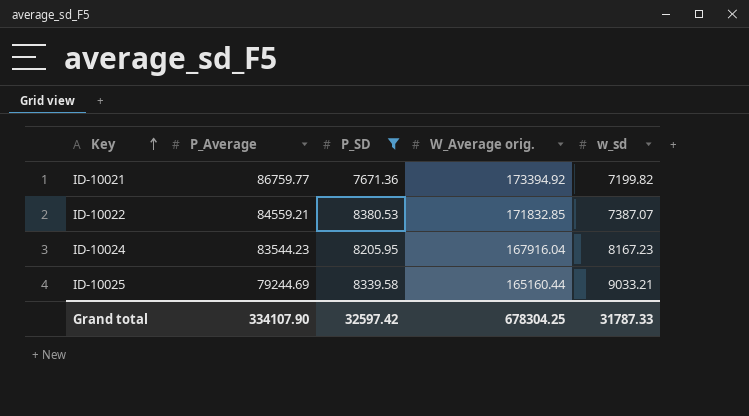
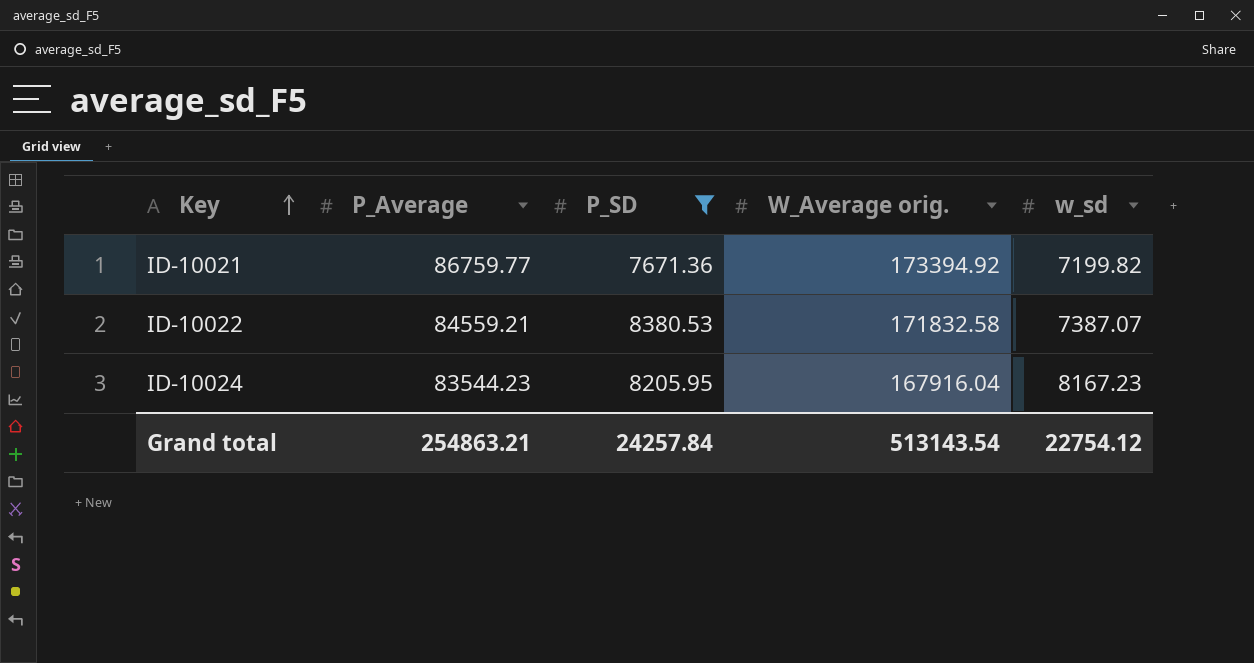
row ID-10025: 79244.69 | 8339.58 | 165160.44 | 9033.21 -> none
ID-10022 | W_Average orig.: 171832.85 -> 171832.58
Grand total | P_Average: 334107.90 -> 254863.21
Grand total | P_SD: 32597.42 -> 24257.84
Grand total | W_Average orig.: 678304.25 -> 513143.54
Grand total | w_sd: 31787.33 -> 22754.12

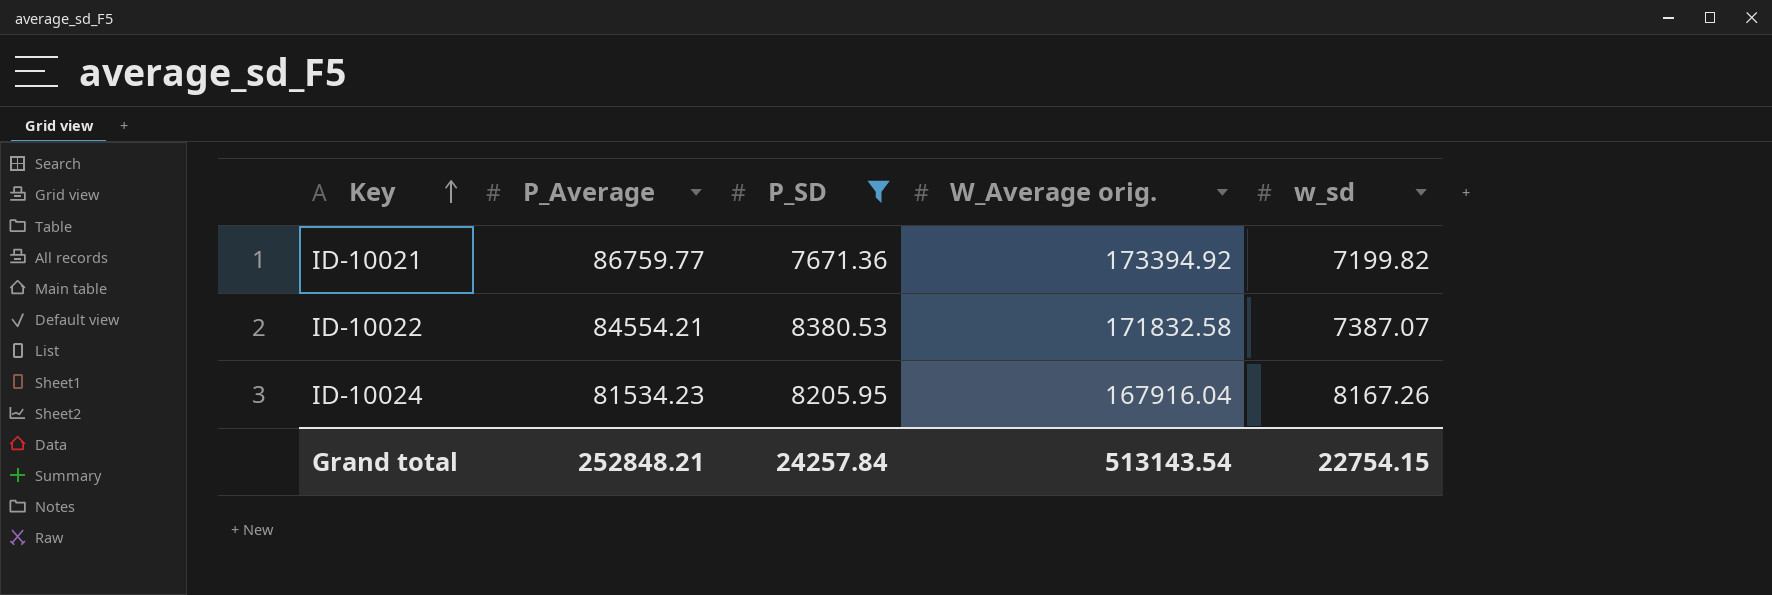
ID-10022 | P_Average: 84559.21 -> 84554.21
ID-10024 | P_Average: 83544.23 -> 81534.23
ID-10024 | w_sd: 8167.23 -> 8167.26
Grand total | P_Average: 254863.21 -> 252848.21
Grand total | w_sd: 22754.12 -> 22754.15

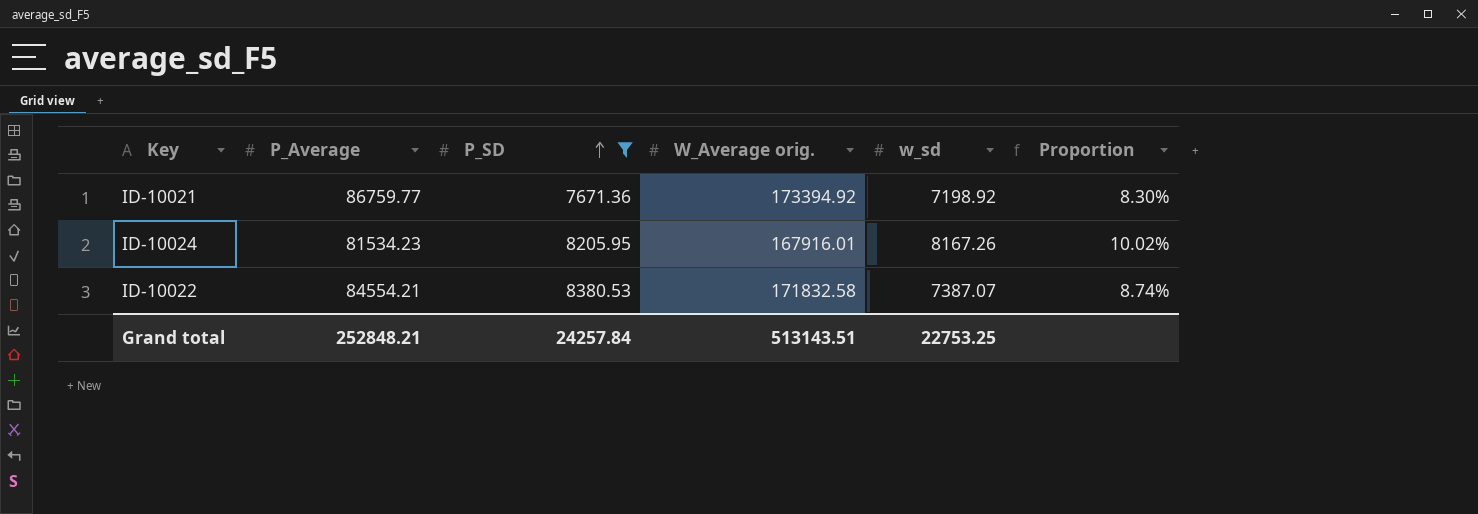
row order: Key ascending -> P_SD ascending
column Proportion | formula: none -> [w_sd] / [P_Average]
ID-10021 | w_sd: 7199.82 -> 7198.92
ID-10024 | W_Average orig.: 167916.04 -> 167916.01
Grand total | W_Average orig.: 513143.54 -> 513143.51
Grand total | w_sd: 22754.15 -> 22753.25

